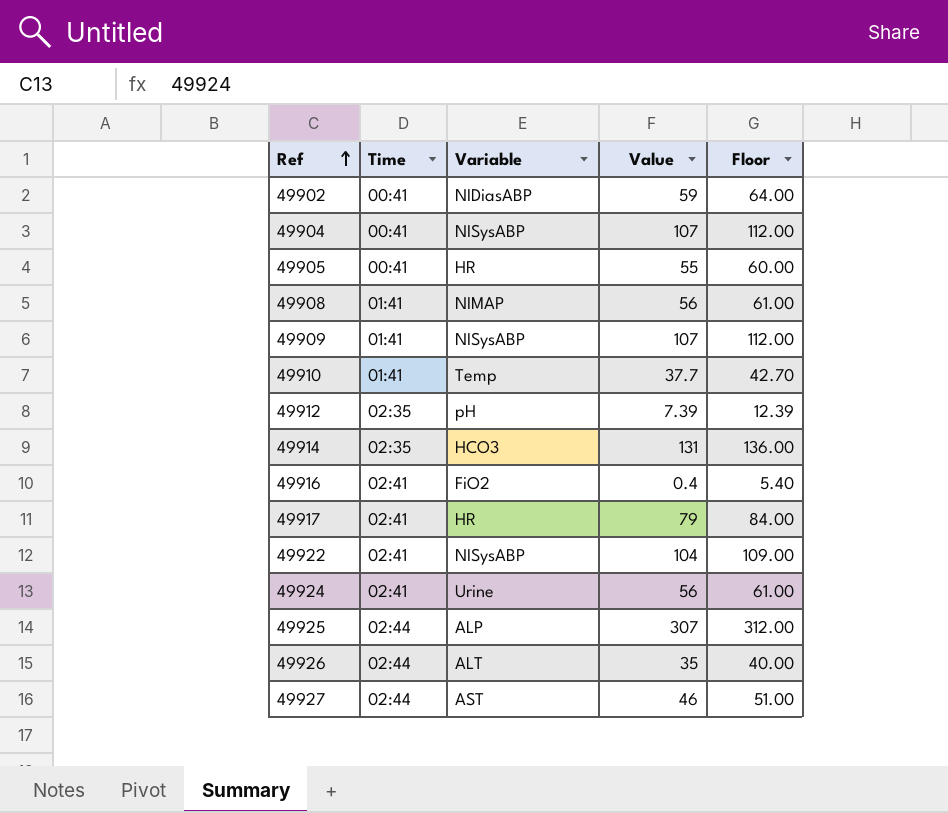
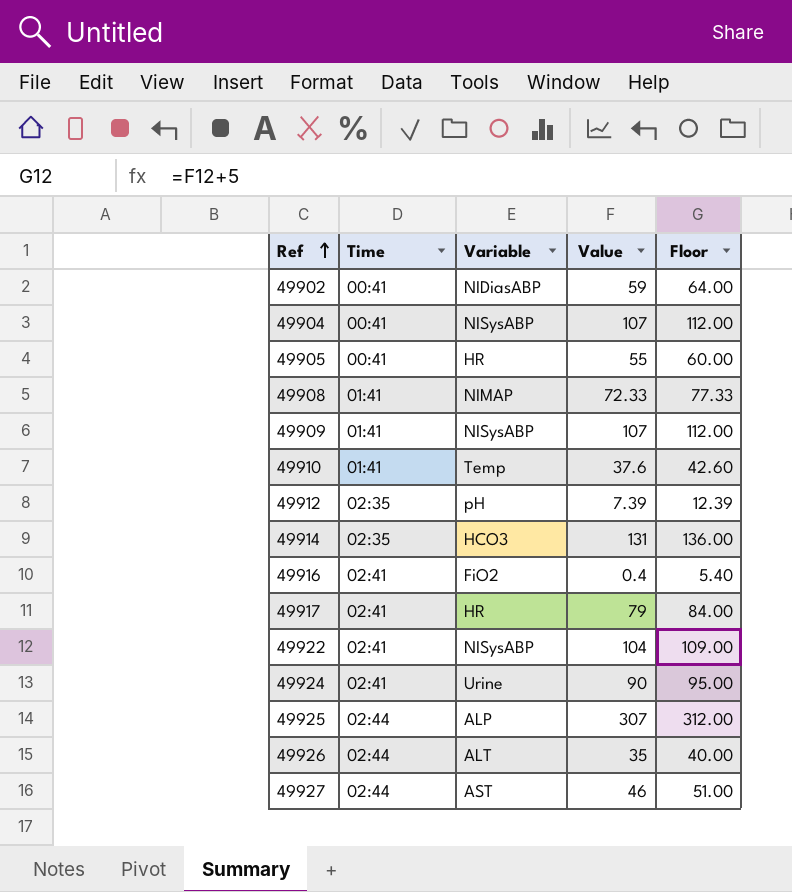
49908 | Value: 56 -> 72.33
49908 | Floor: 61.00 -> 77.33
49910 | Value: 37.7 -> 37.6
49910 | Floor: 42.70 -> 42.60
49924 | Value: 56 -> 90
49924 | Floor: 61.00 -> 95.00

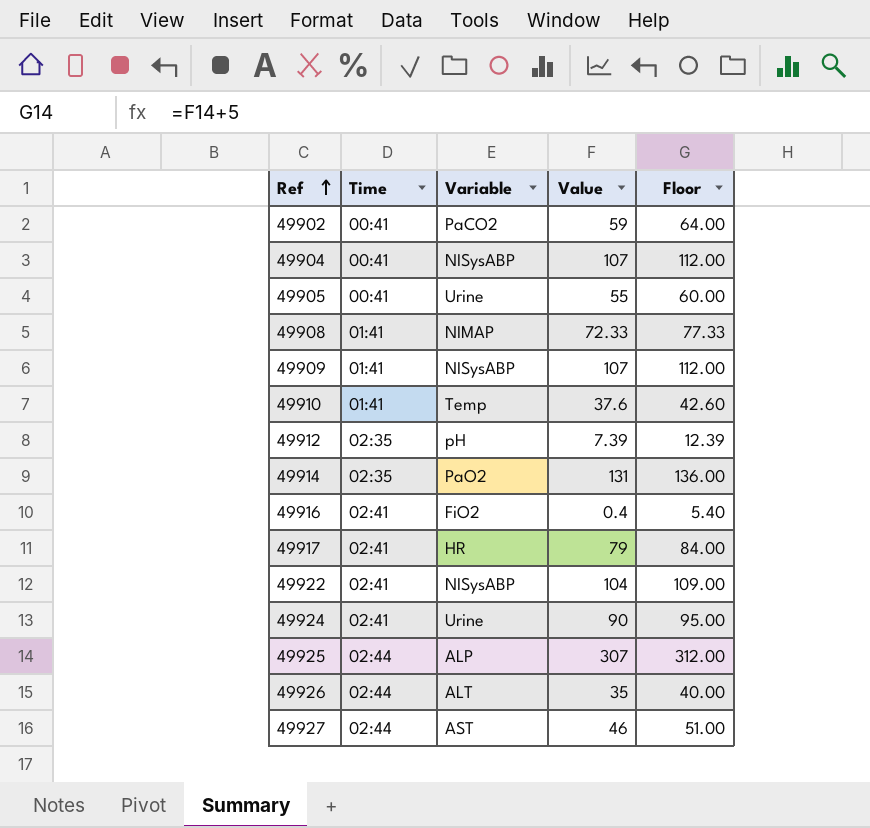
49902 | Variable: NIDiasABP -> PaCO2
49905 | Variable: HR -> Urine
49914 | Variable: HCO3 -> PaO2

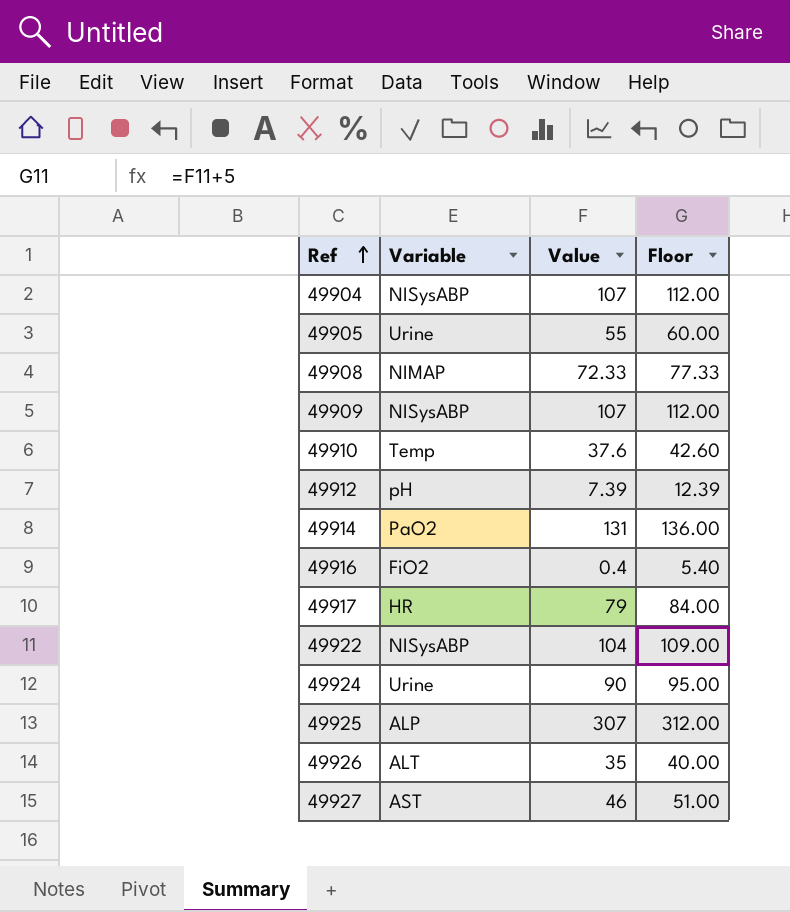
column Time | position: 2 -> none
row 49902: 00:41 | PaCO2 | 59 | 64.00 -> none

